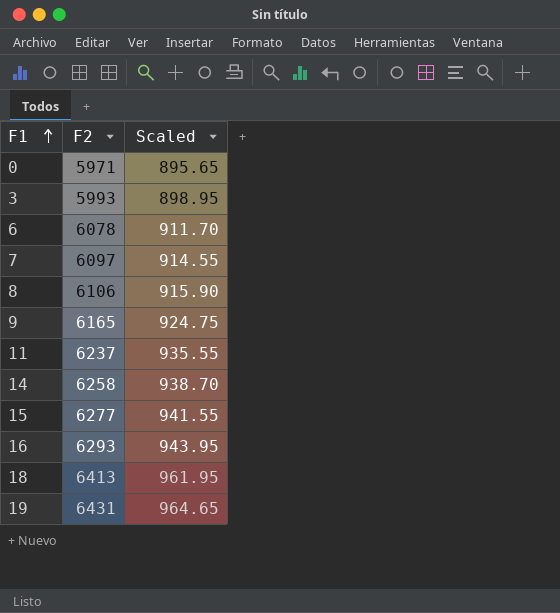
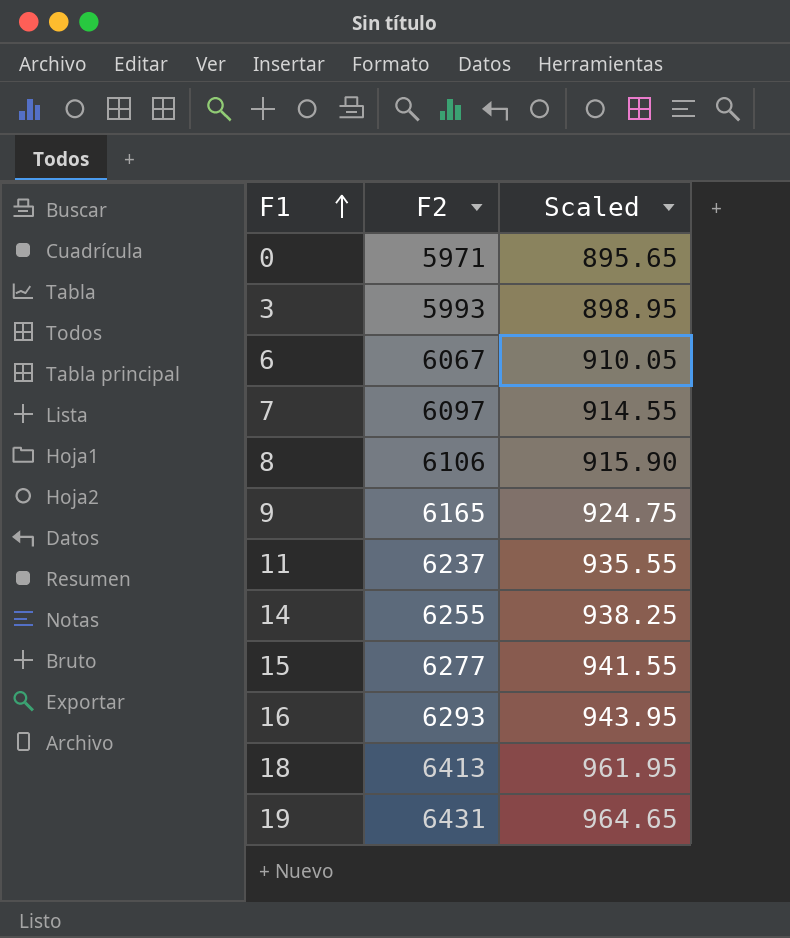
6 | F2: 6078 -> 6067
6 | Scaled: 911.70 -> 910.05
14 | F2: 6258 -> 6255
14 | Scaled: 938.70 -> 938.25

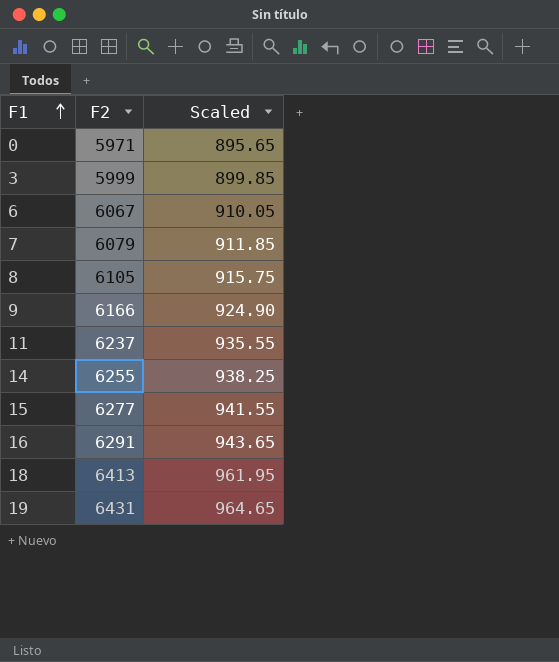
3 | F2: 5993 -> 5999
3 | Scaled: 898.95 -> 899.85
7 | F2: 6097 -> 6079
7 | Scaled: 914.55 -> 911.85
8 | F2: 6106 -> 6105
8 | Scaled: 915.90 -> 915.75
9 | F2: 6165 -> 6166
9 | Scaled: 924.75 -> 924.90
16 | F2: 6293 -> 6291
16 | Scaled: 943.95 -> 943.65

